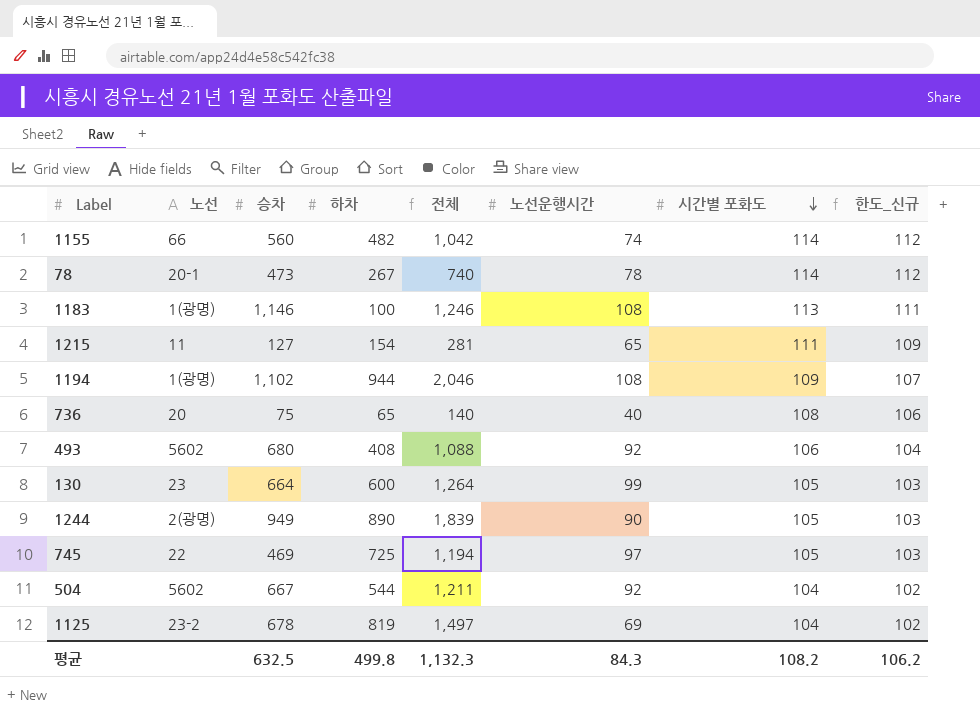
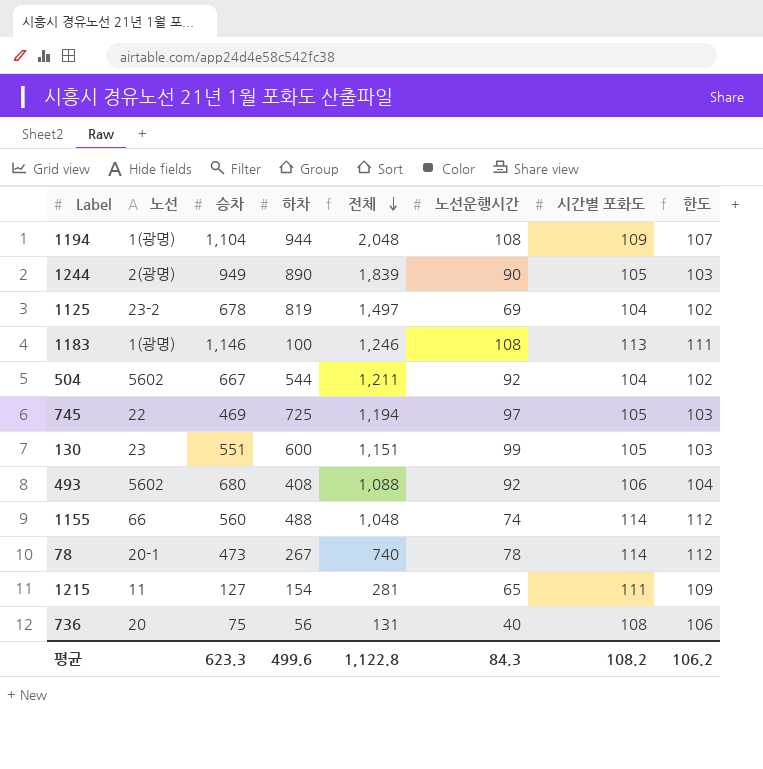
row order: 시간별 포화도 descending -> 전체 descending
column name: 한도_신규 -> 한도
1194 | 승차: 1,102 -> 1,104
1194 | 전체: 2,046 -> 2,048
130 | 승차: 664 -> 551
130 | 전체: 1,264 -> 1,151
1155 | 하차: 482 -> 488
1155 | 전체: 1,042 -> 1,048
736 | 하차: 65 -> 56
736 | 전체: 140 -> 131
평균 | 승차: 632.5 -> 623.3
평균 | 하차: 499.8 -> 499.6
평균 | 전체: 1,132.3 -> 1,122.8

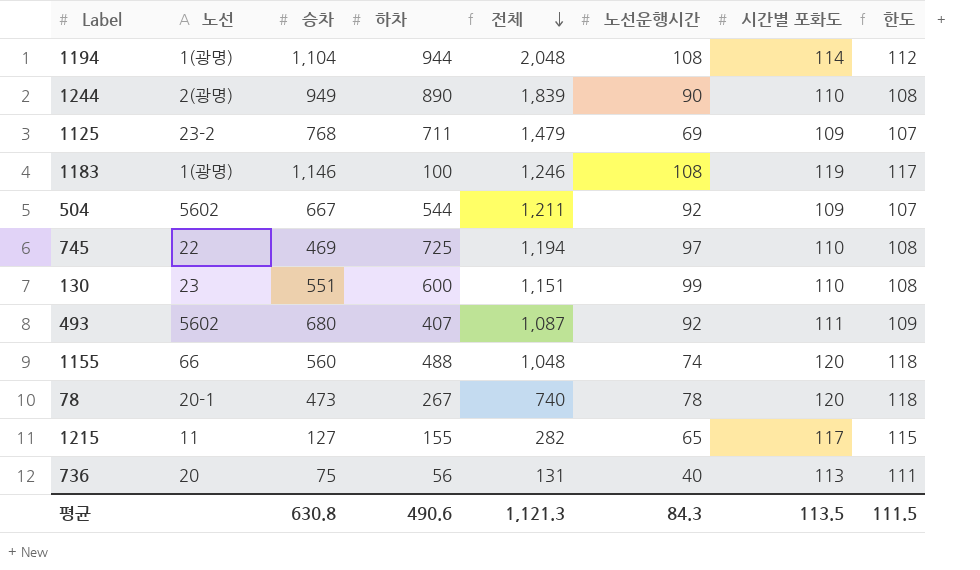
1194 | 시간별 포화도: 109 -> 114
1194 | 한도: 107 -> 112
1244 | 시간별 포화도: 105 -> 110
1244 | 한도: 103 -> 108
1125 | 승차: 678 -> 768
1125 | 하차: 819 -> 711
1125 | 전체: 1,497 -> 1,479
1125 | 시간별 포화도: 104 -> 109
1125 | 한도: 102 -> 107
1183 | 시간별 포화도: 113 -> 119
1183 | 한도: 111 -> 117
504 | 시간별 포화도: 104 -> 109
504 | 한도: 102 -> 107
745 | 시간별 포화도: 105 -> 110
745 | 한도: 103 -> 108
130 | 시간별 포화도: 105 -> 110
130 | 한도: 103 -> 108
493 | 하차: 408 -> 407
493 | 전체: 1,088 -> 1,087
493 | 시간별 포화도: 106 -> 111
493 | 한도: 104 -> 109
1155 | 시간별 포화도: 114 -> 120
1155 | 한도: 112 -> 118
78 | 시간별 포화도: 114 -> 120
78 | 한도: 112 -> 118
1215 | 하차: 154 -> 155
1215 | 전체: 281 -> 282
1215 | 시간별 포화도: 111 -> 117
1215 | 한도: 109 -> 115
736 | 시간별 포화도: 108 -> 113
736 | 한도: 106 -> 111
평균 | 승차: 623.3 -> 630.8
평균 | 하차: 499.6 -> 490.6
평균 | 전체: 1,122.8 -> 1,121.3
평균 | 시간별 포화도: 108.2 -> 113.5
평균 | 한도: 106.2 -> 111.5

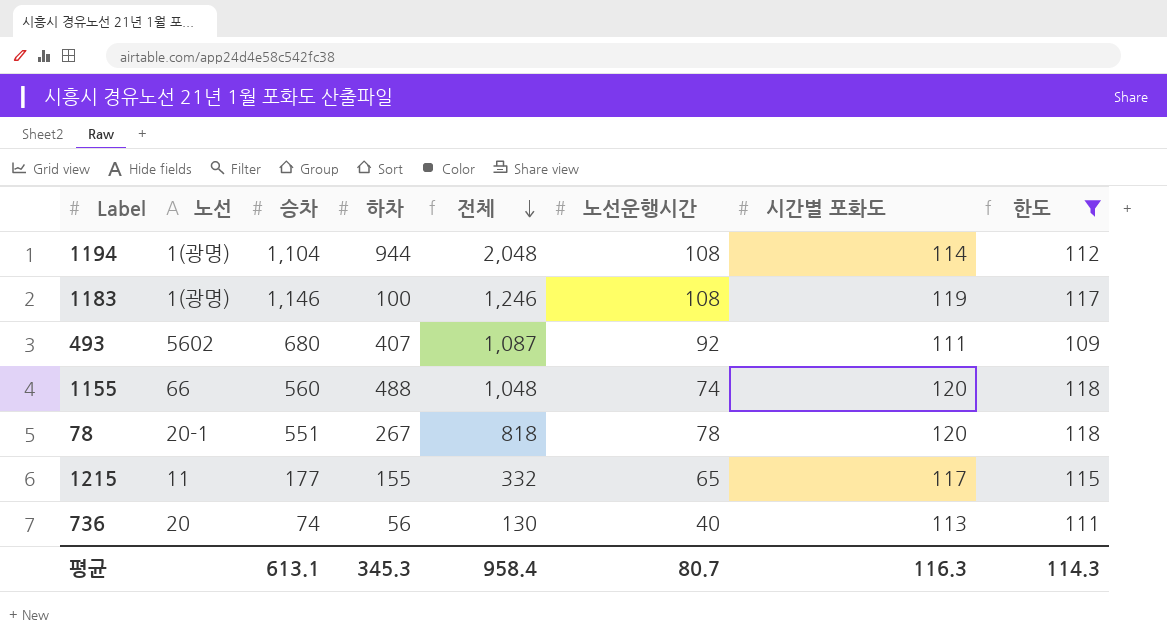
filter: none -> 한도 >= 109
78 | 승차: 473 -> 551
78 | 전체: 740 -> 818
1215 | 승차: 127 -> 177
1215 | 전체: 282 -> 332
736 | 승차: 75 -> 74
736 | 전체: 131 -> 130
평균 | 승차: 630.8 -> 613.1
평균 | 하차: 490.6 -> 345.3
평균 | 전체: 1,121.3 -> 958.4
평균 | 노선운행시간: 84.3 -> 80.7
평균 | 시간별 포화도: 113.5 -> 116.3
평균 | 한도: 111.5 -> 114.3

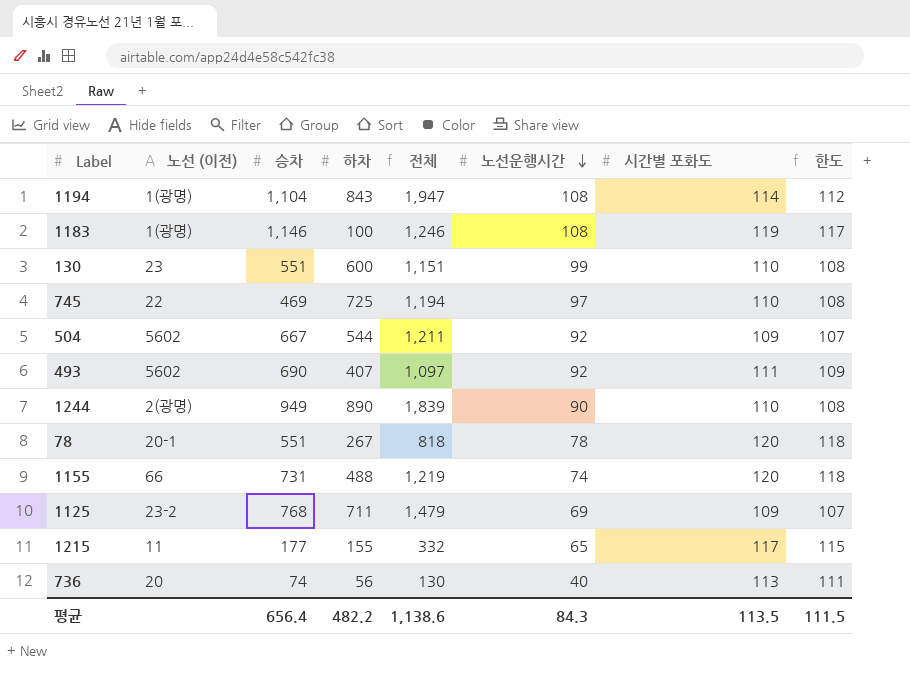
filter: 한도 >= 109 -> none
row order: 전체 descending -> 노선운행시간 descending
column name: 노선 -> 노선 (이전)
1194 | 하차: 944 -> 843
1194 | 전체: 2,048 -> 1,947
493 | 승차: 680 -> 690
493 | 전체: 1,087 -> 1,097
1155 | 승차: 560 -> 731
1155 | 전체: 1,048 -> 1,219
평균 | 승차: 613.1 -> 656.4
평균 | 하차: 345.3 -> 482.2
평균 | 전체: 958.4 -> 1,138.6
평균 | 노선운행시간: 80.7 -> 84.3
평균 | 시간별 포화도: 116.3 -> 113.5
평균 | 한도: 114.3 -> 111.5

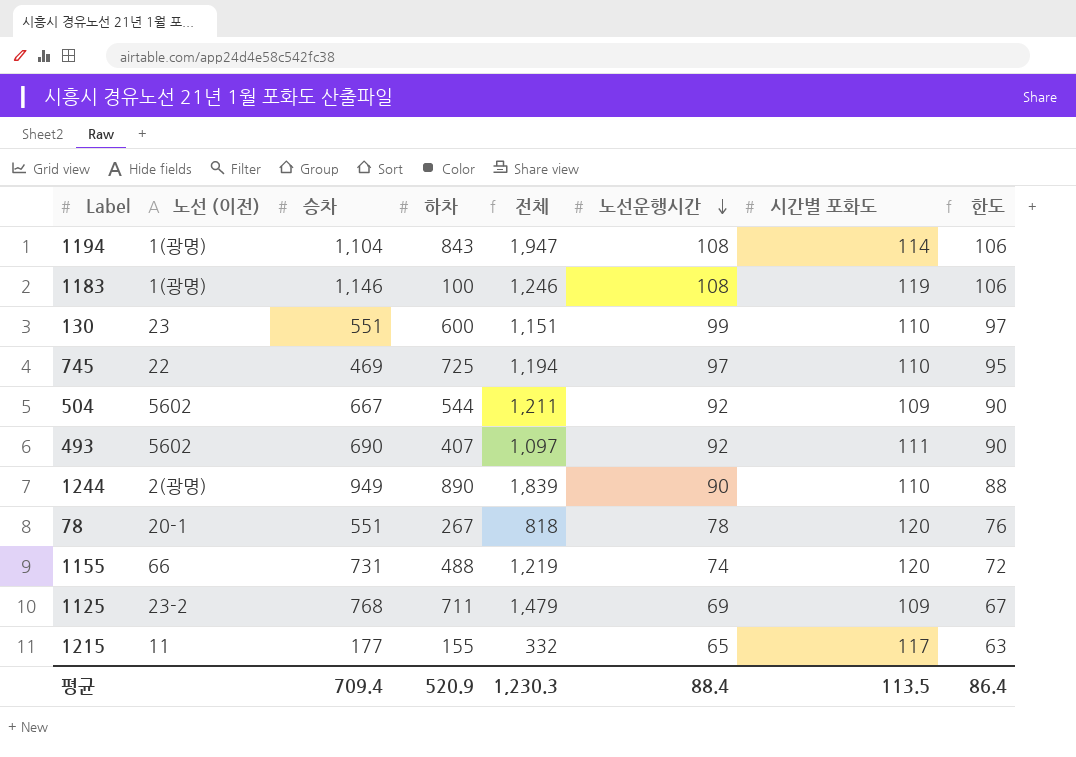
column 한도 | formula: [시간별 포화도] - 2 -> [노선운행시간] - 2
row 736: 20 | 74 | 56 | 130 | 40 | 113 | 111 -> none
평균 | 승차: 656.4 -> 709.4
평균 | 하차: 482.2 -> 520.9
평균 | 전체: 1,138.6 -> 1,230.3
평균 | 노선운행시간: 84.3 -> 88.4
평균 | 한도: 111.5 -> 86.4

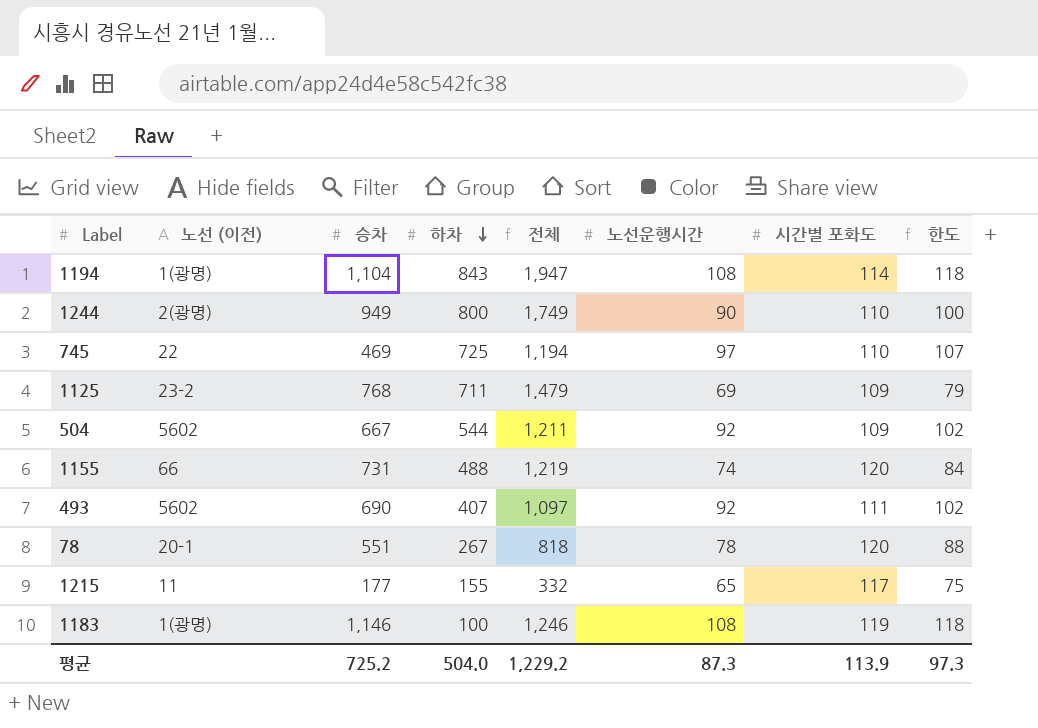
row order: 노선운행시간 descending -> 하차 descending
column 한도 | formula: [노선운행시간] - 2 -> [노선운행시간] + 10
row 130: 23 | 551 | 600 | 1,151 | 99 | 110 | 97 -> none
1244 | 하차: 890 -> 800
1244 | 전체: 1,839 -> 1,749
평균 | 승차: 709.4 -> 725.2
평균 | 하차: 520.9 -> 504.0
평균 | 전체: 1,230.3 -> 1,229.2
평균 | 노선운행시간: 88.4 -> 87.3
평균 | 시간별 포화도: 113.5 -> 113.9
평균 | 한도: 86.4 -> 97.3

